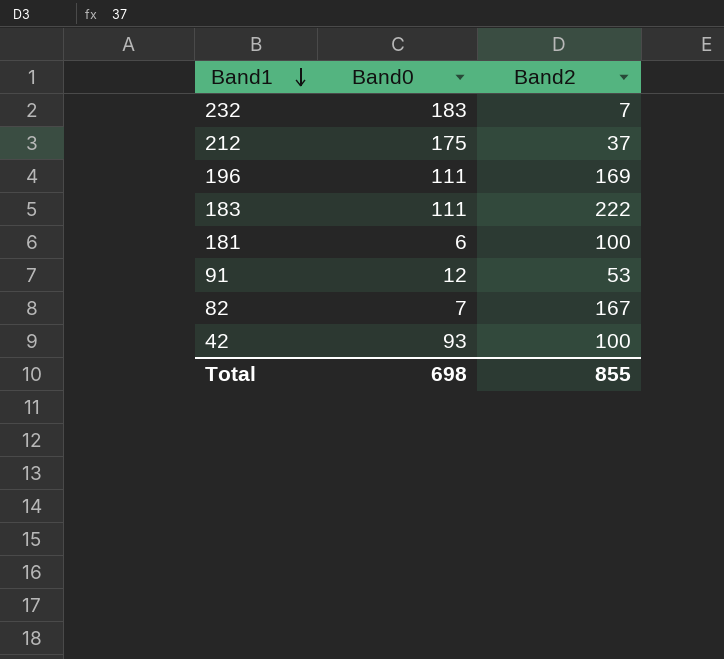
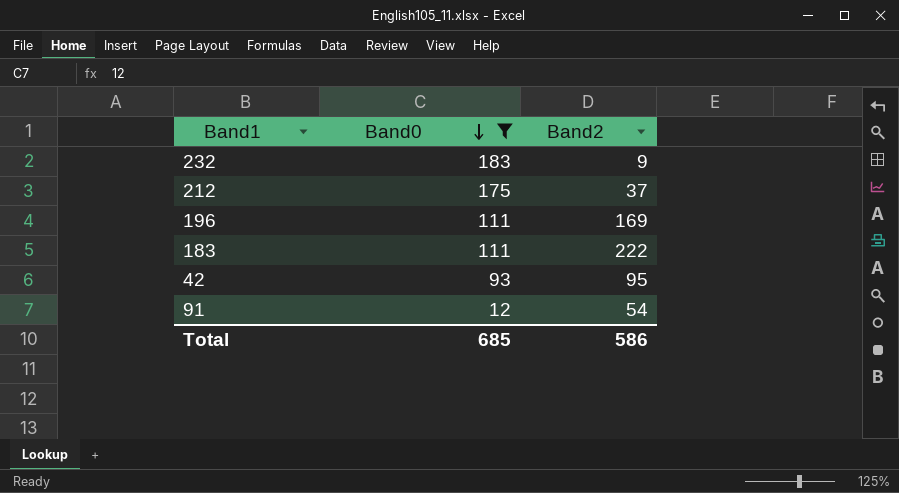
filter: none -> Band0 >= 12
row order: Band1 descending -> Band0 descending
232 | Band2: 7 -> 9
42 | Band2: 100 -> 95
91 | Band2: 53 -> 54
Total | Band0: 698 -> 685
Total | Band2: 855 -> 586

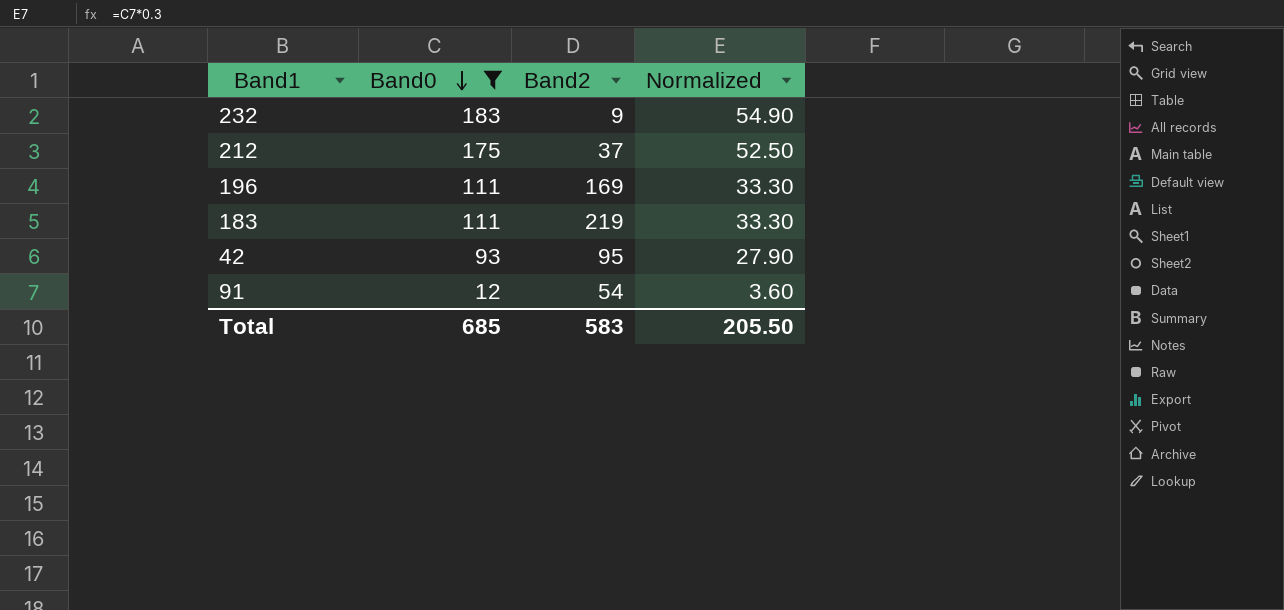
column Normalized | formula: none -> [Band0] * 0.3
183 | Band2: 222 -> 219
Total | Band2: 586 -> 583

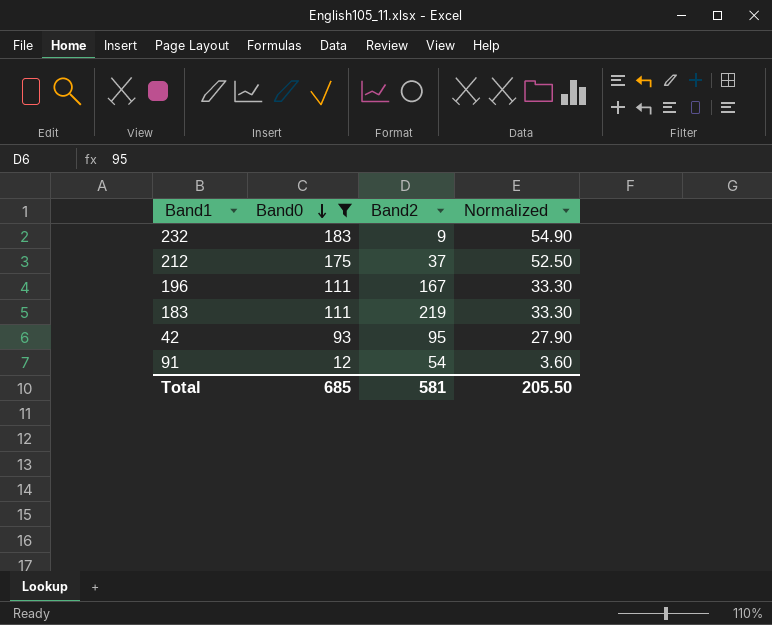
196 | Band2: 169 -> 167
Total | Band2: 583 -> 581

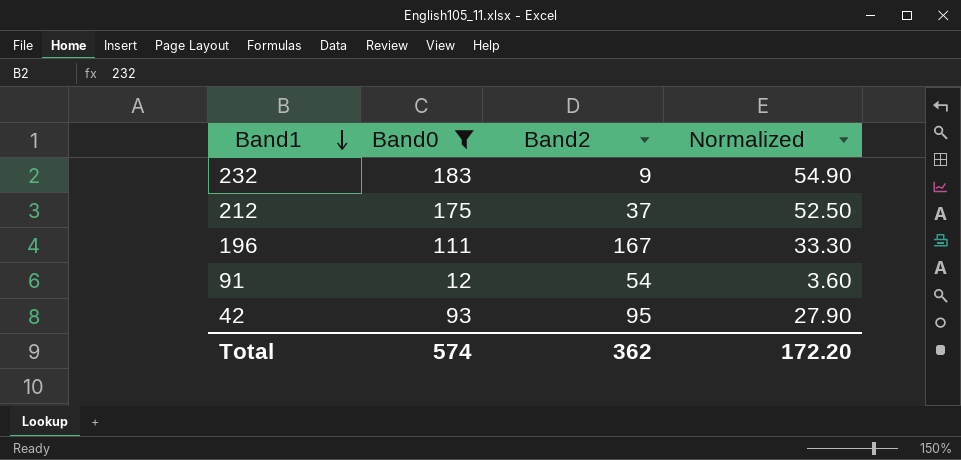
row order: Band0 descending -> Band1 descending
row 183: 111 | 219 | 33.30 -> none
Total | Band0: 685 -> 574
Total | Band2: 581 -> 362
Total | Normalized: 205.50 -> 172.20

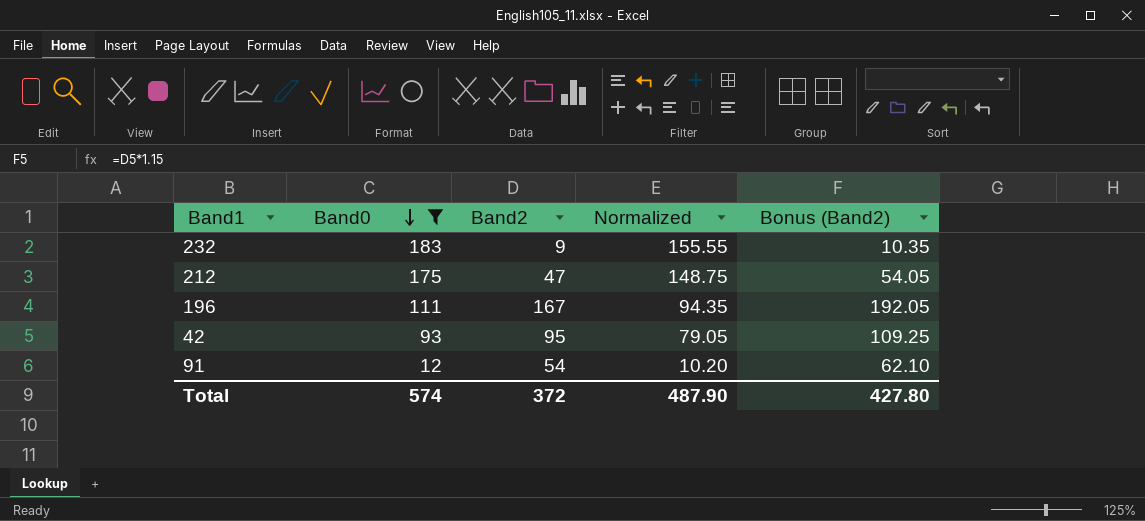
row order: Band1 descending -> Band0 descending
column Normalized | formula: [Band0] * 0.3 -> [Band0] * 0.85
column Bonus (Band2) | formula: none -> [Band2] * 1.15
212 | Band2: 37 -> 47
Total | Band2: 362 -> 372
Total | Normalized: 172.20 -> 487.90

